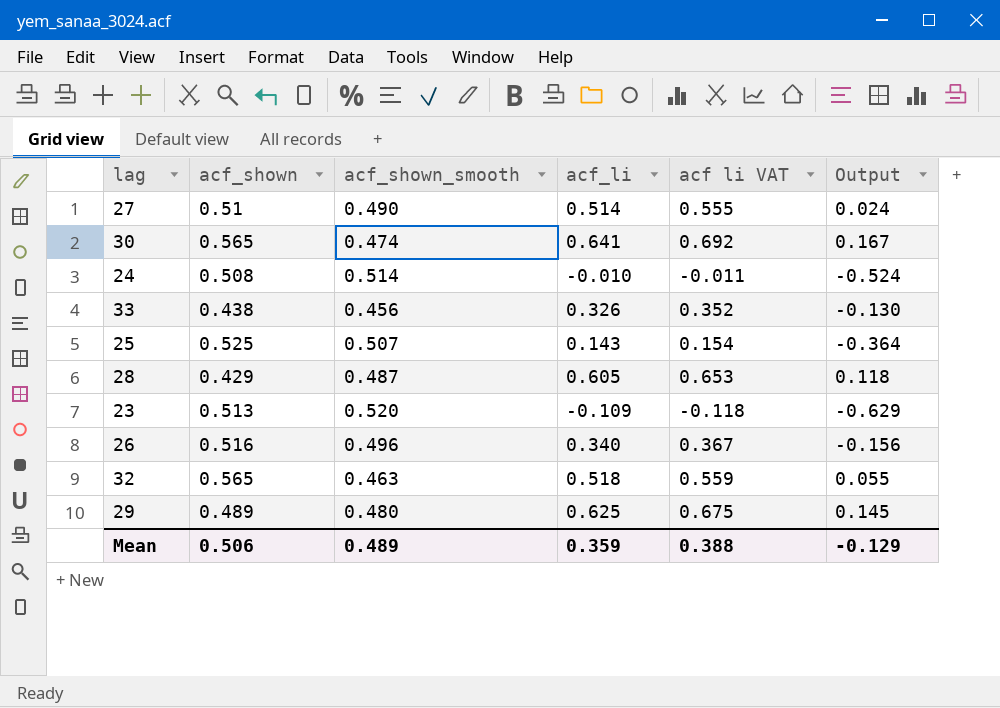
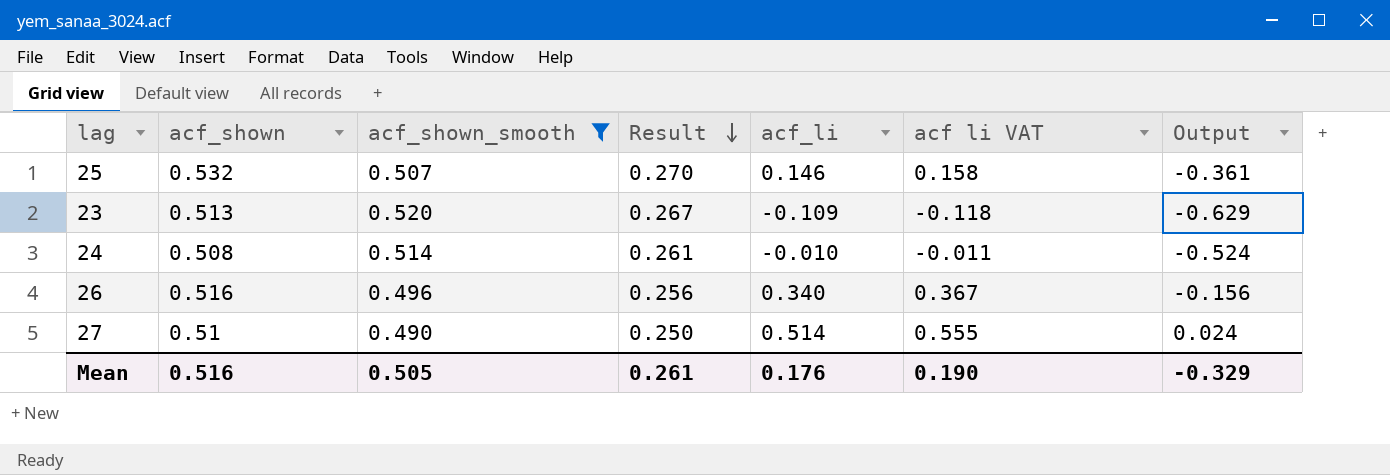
filter: none -> acf_shown_smooth >= 0.490
row order: none -> Result descending
column Result | formula: none -> [acf_shown] * [acf_shown_smooth]
25 | acf_shown: 0.525 -> 0.532
25 | acf_li: 0.143 -> 0.146
25 | acf li VAT: 0.154 -> 0.158
25 | Output: -0.364 -> -0.361
Mean | acf_shown: 0.506 -> 0.516
Mean | acf_shown_smooth: 0.489 -> 0.505
Mean | acf_li: 0.359 -> 0.176
Mean | acf li VAT: 0.388 -> 0.190
Mean | Output: -0.129 -> -0.329

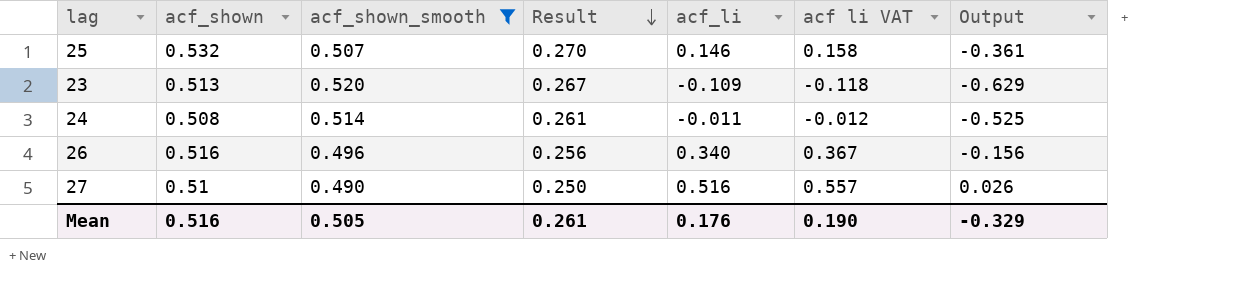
24 | acf_li: -0.010 -> -0.011
24 | acf li VAT: -0.011 -> -0.012
24 | Output: -0.524 -> -0.525
27 | acf_li: 0.514 -> 0.516
27 | acf li VAT: 0.555 -> 0.557
27 | Output: 0.024 -> 0.026

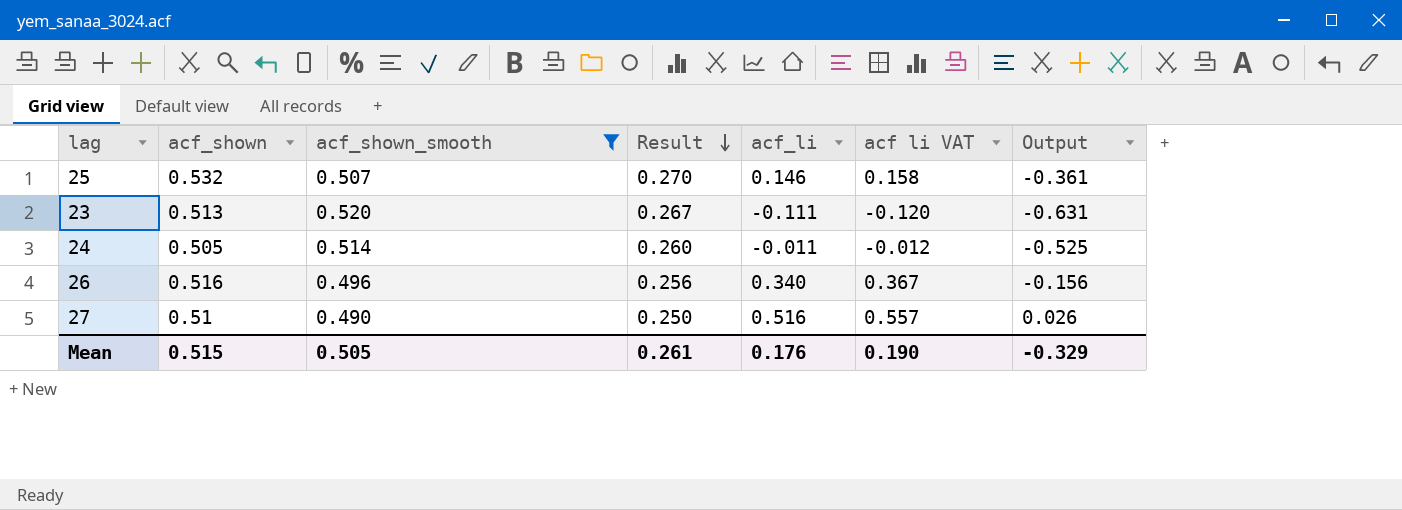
23 | acf_li: -0.109 -> -0.111
23 | acf li VAT: -0.118 -> -0.120
23 | Output: -0.629 -> -0.631
24 | acf_shown: 0.508 -> 0.505
24 | Result: 0.261 -> 0.260
Mean | acf_shown: 0.516 -> 0.515

